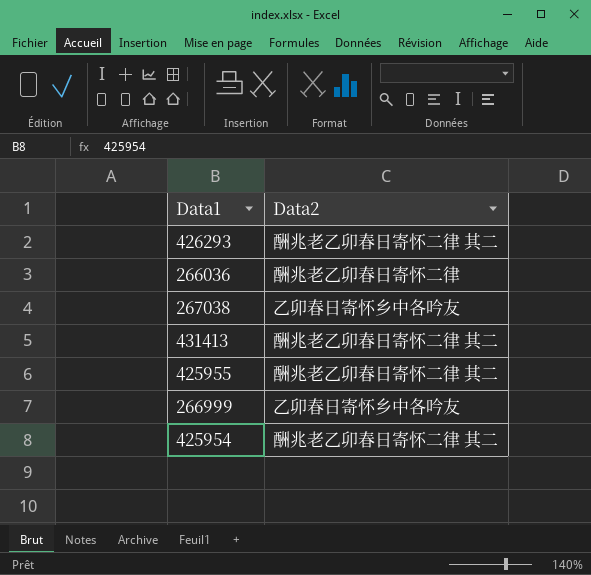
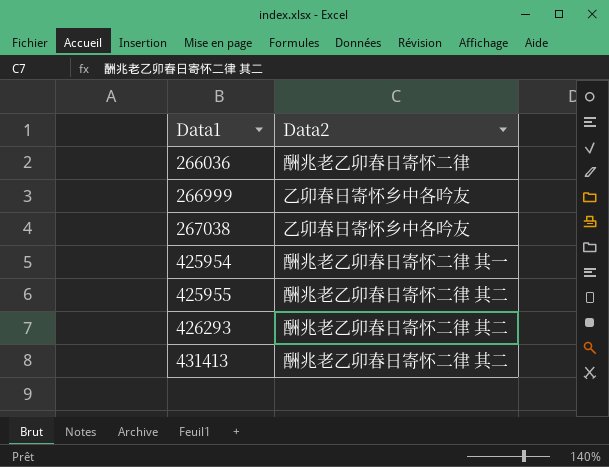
row order: none -> Data1 ascending
425954 | Data2: 酬兆老乙卯春日寄怀二律 其二 -> 酬兆老乙卯春日寄怀二律 其一

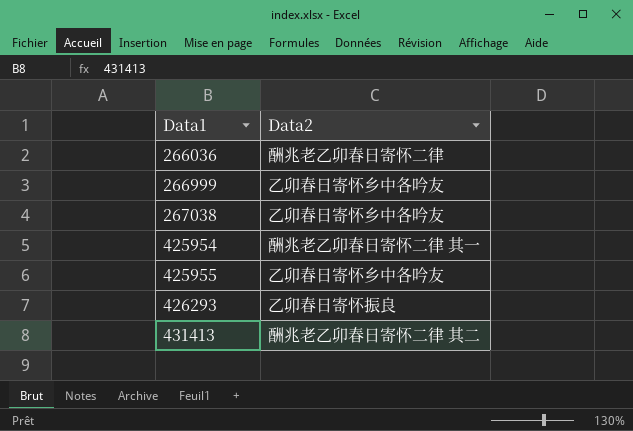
425955 | Data2: 酬兆老乙卯春日寄怀二律 其二 -> 乙卯春日寄怀乡中各吟友
426293 | Data2: 酬兆老乙卯春日寄怀二律 其二 -> 乙卯春日寄怀振良

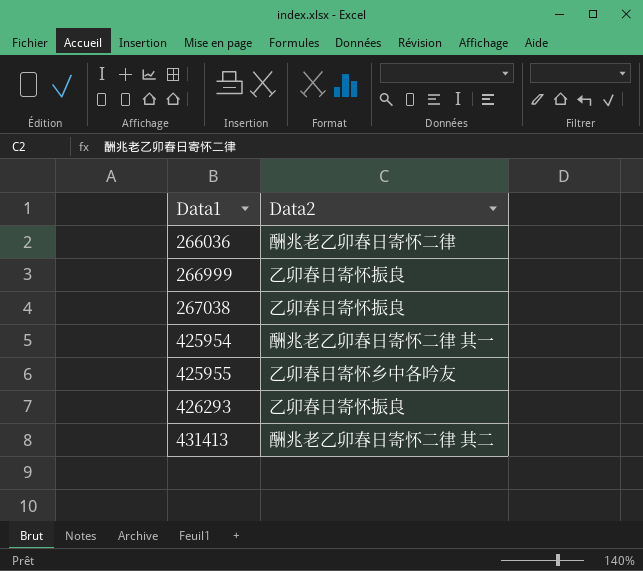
266999 | Data2: 乙卯春日寄怀乡中各吟友 -> 乙卯春日寄怀振良
267038 | Data2: 乙卯春日寄怀乡中各吟友 -> 乙卯春日寄怀振良

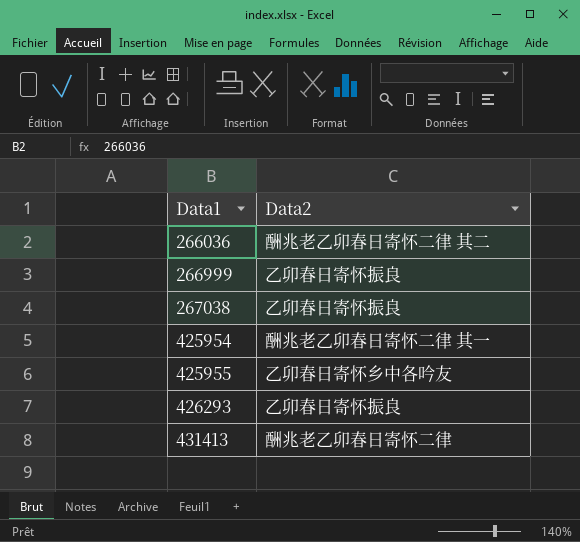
266036 | Data2: 酬兆老乙卯春日寄怀二律 -> 酬兆老乙卯春日寄怀二律 其二
431413 | Data2: 酬兆老乙卯春日寄怀二律 其二 -> 酬兆老乙卯春日寄怀二律

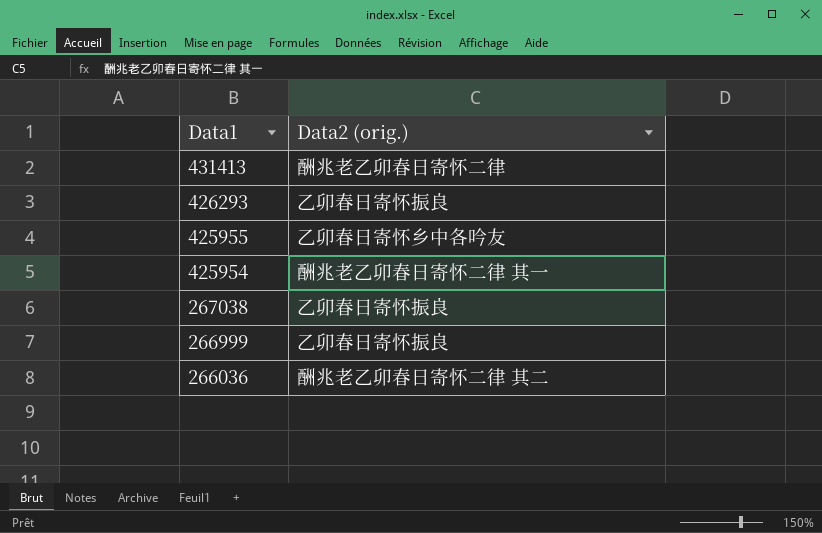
row order: Data1 ascending -> Data1 descending
column name: Data2 -> Data2 (orig.)

